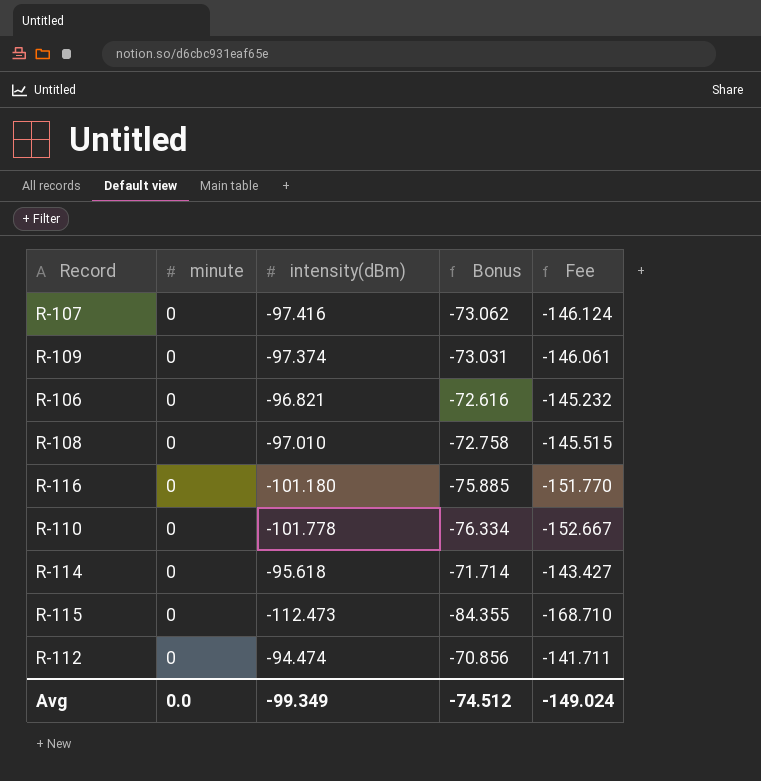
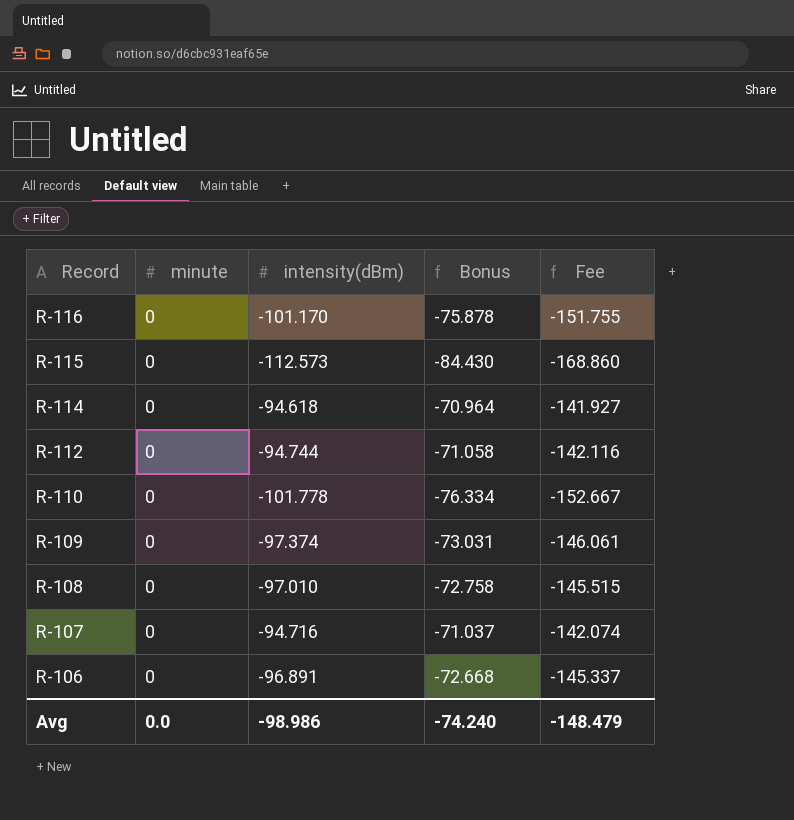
row order: none -> Record descending
R-116 | intensity(dBm): -101.180 -> -101.170
R-116 | Bonus: -75.885 -> -75.878
R-116 | Fee: -151.770 -> -151.755
R-115 | intensity(dBm): -112.473 -> -112.573
R-115 | Bonus: -84.355 -> -84.430
R-115 | Fee: -168.710 -> -168.860
R-114 | intensity(dBm): -95.618 -> -94.618
R-114 | Bonus: -71.714 -> -70.964
R-114 | Fee: -143.427 -> -141.927
R-112 | intensity(dBm): -94.474 -> -94.744
R-112 | Bonus: -70.856 -> -71.058
R-112 | Fee: -141.711 -> -142.116
R-107 | intensity(dBm): -97.416 -> -94.716
R-107 | Bonus: -73.062 -> -71.037
R-107 | Fee: -146.124 -> -142.074
R-106 | intensity(dBm): -96.821 -> -96.891
R-106 | Bonus: -72.616 -> -72.668
R-106 | Fee: -145.232 -> -145.337
Avg | intensity(dBm): -99.349 -> -98.986
Avg | Bonus: -74.512 -> -74.240
Avg | Fee: -149.024 -> -148.479

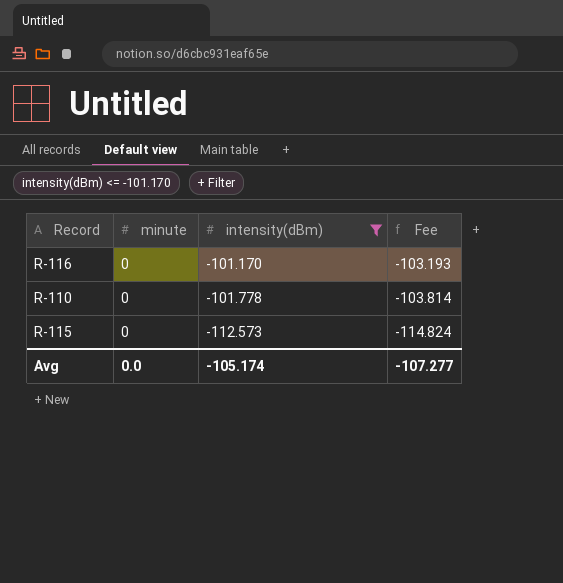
filter: none -> intensity(dBm) <= -101.170
row order: Record descending -> intensity(dBm) descending
column Bonus | formula: [intensity(dBm)] * 0.75 -> none
column Fee | formula: [intensity(dBm)] * 1.5 -> [intensity(dBm)] * 1.02
Avg | intensity(dBm): -98.986 -> -105.174
Avg | Fee: -148.479 -> -107.277

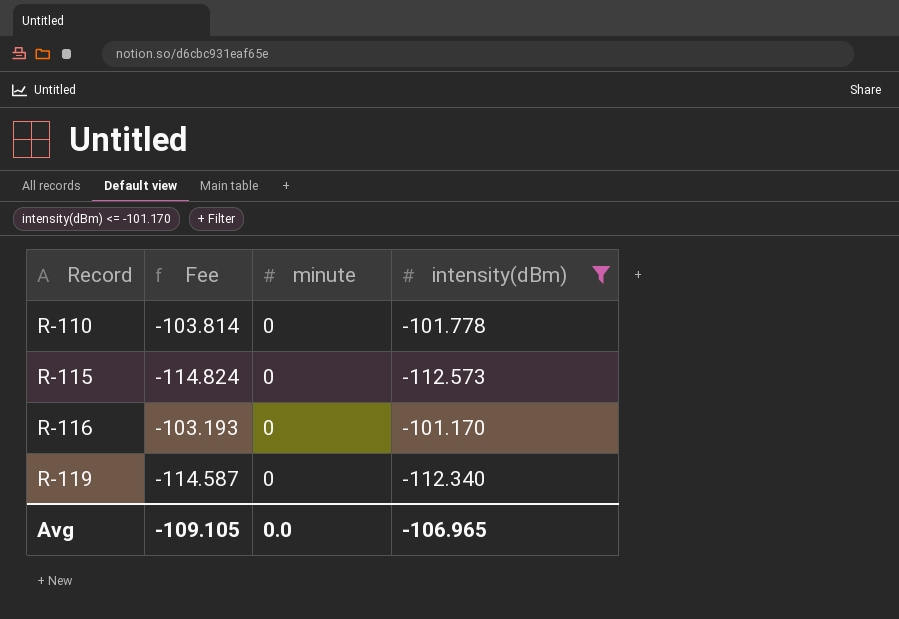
row order: intensity(dBm) descending -> Record ascending
column Fee | position: 4 -> 2
row R-119: none -> -114.587 | 0 | -112.340
Avg | Fee: -107.277 -> -109.105
Avg | intensity(dBm): -105.174 -> -106.965

